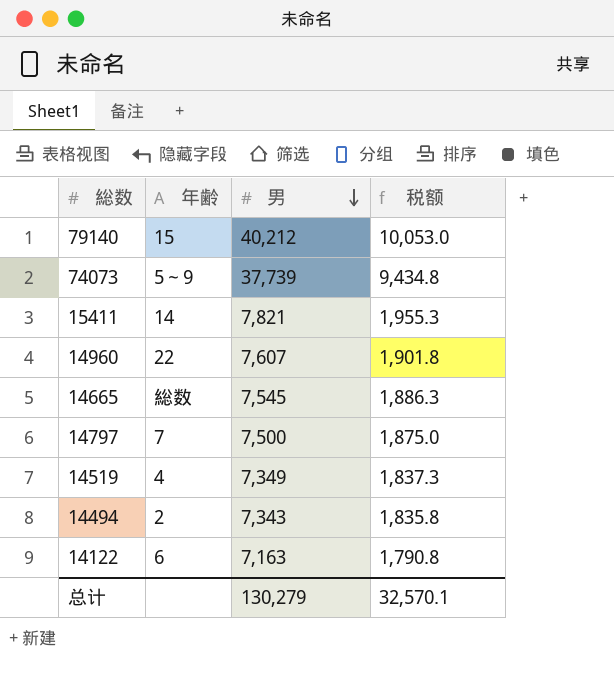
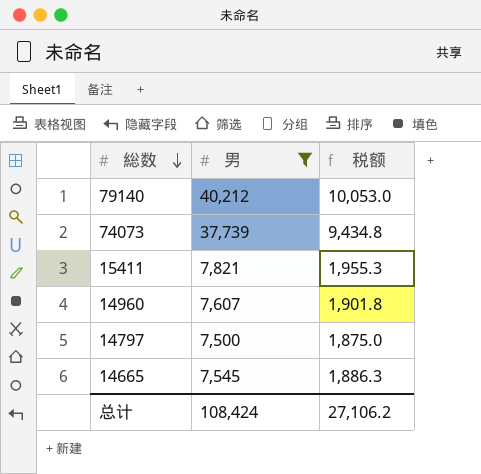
filter: none -> 男 >= 7,500
row order: 男 descending -> 総数 descending
column 年齢 | position: 2 -> none
总计 | 男: 130,279 -> 108,424
总计 | 税额: 32,570.1 -> 27,106.2

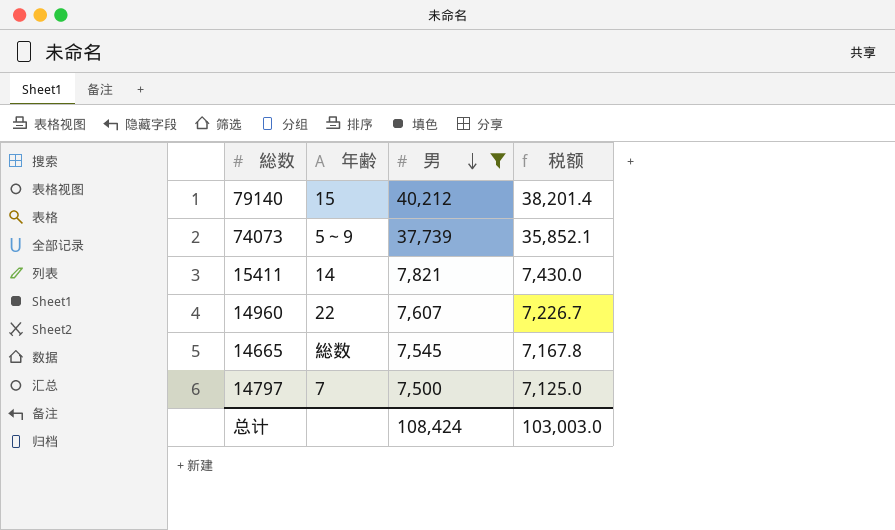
row order: 総数 descending -> 男 descending
column 年齢 | position: none -> 2
column 税额 | formula: [男] * 0.25 -> [男] * 0.95
总计 | 税额: 27,106.2 -> 103,003.0

